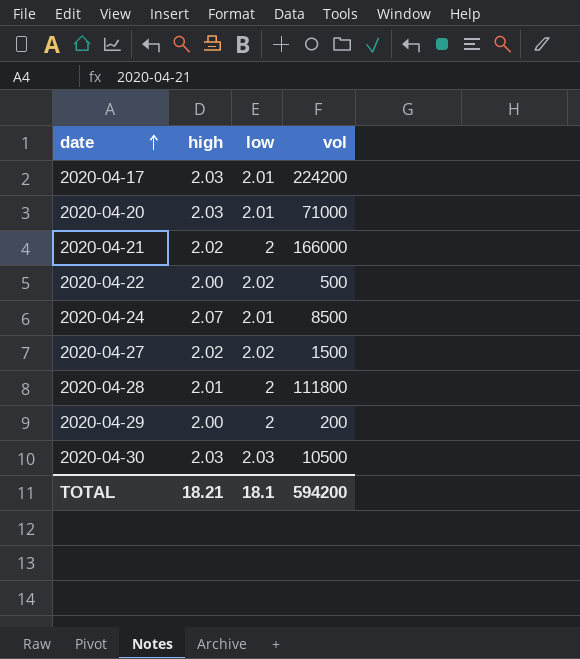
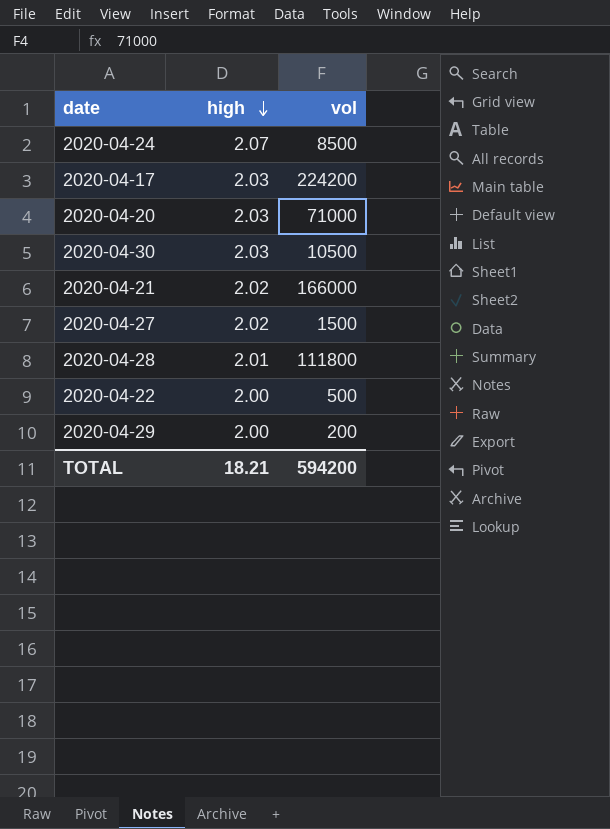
row order: date ascending -> high descending
column low | position: 3 -> none

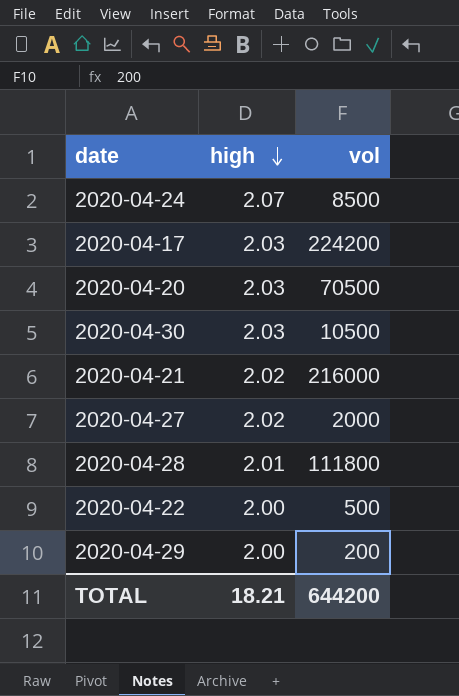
2020-04-20 | vol: 71000 -> 70500
2020-04-21 | vol: 166000 -> 216000
2020-04-27 | vol: 1500 -> 2000
TOTAL | vol: 594200 -> 644200

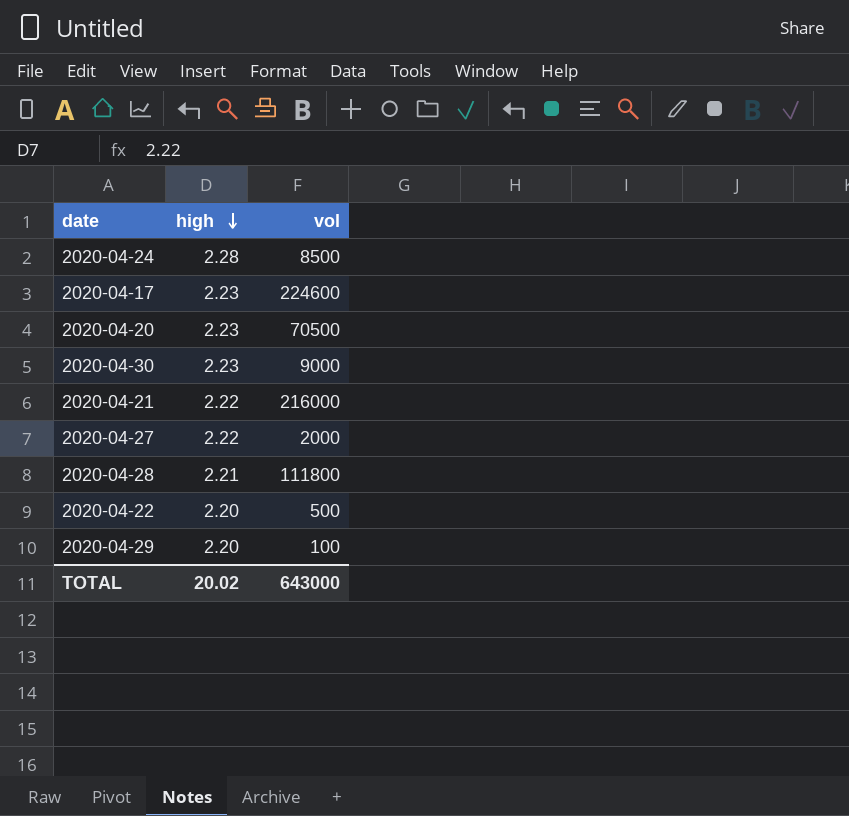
2020-04-24 | high: 2.07 -> 2.28
2020-04-17 | high: 2.03 -> 2.23
2020-04-17 | vol: 224200 -> 224600
2020-04-20 | high: 2.03 -> 2.23
2020-04-30 | high: 2.03 -> 2.23
2020-04-30 | vol: 10500 -> 9000
2020-04-21 | high: 2.02 -> 2.22
2020-04-27 | high: 2.02 -> 2.22
2020-04-28 | high: 2.01 -> 2.21
2020-04-22 | high: 2.00 -> 2.20
2020-04-29 | high: 2.00 -> 2.20
2020-04-29 | vol: 200 -> 100
TOTAL | high: 18.21 -> 20.02
TOTAL | vol: 644200 -> 643000

